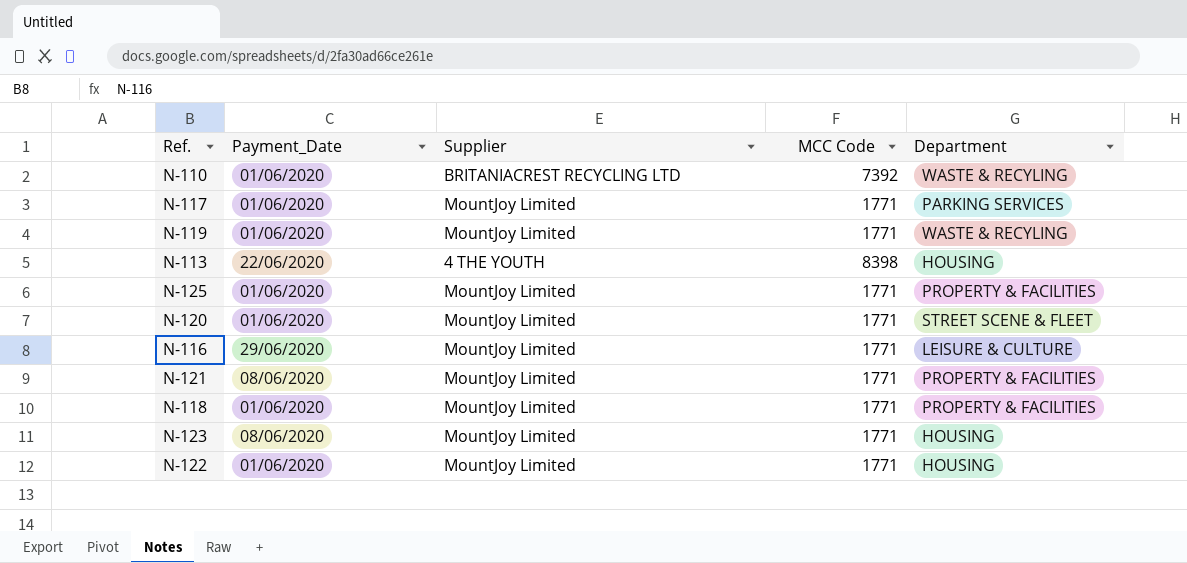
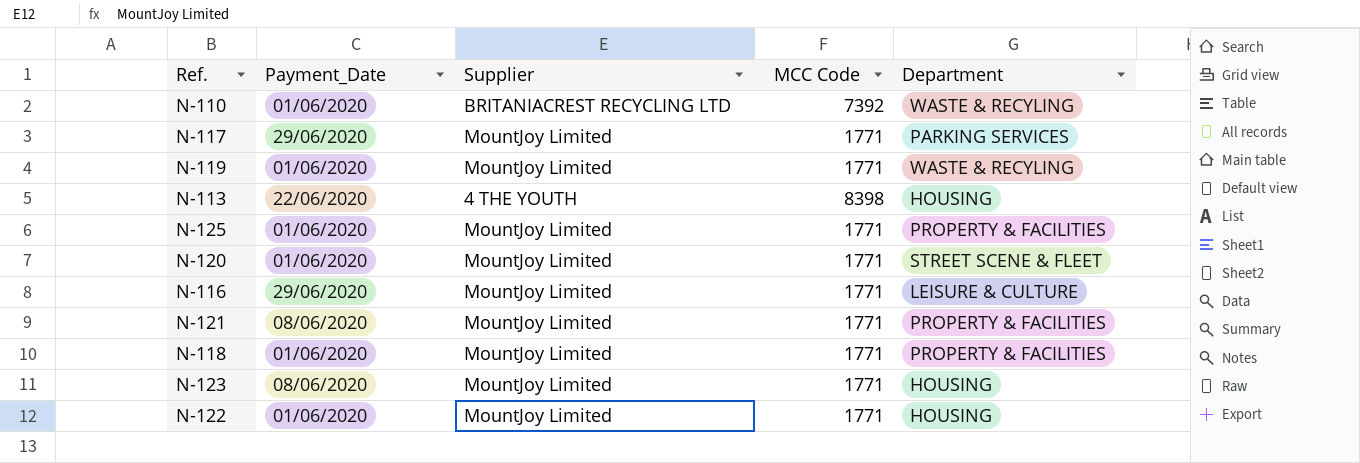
N-117 | Payment_Date: 01/06/2020 -> 29/06/2020

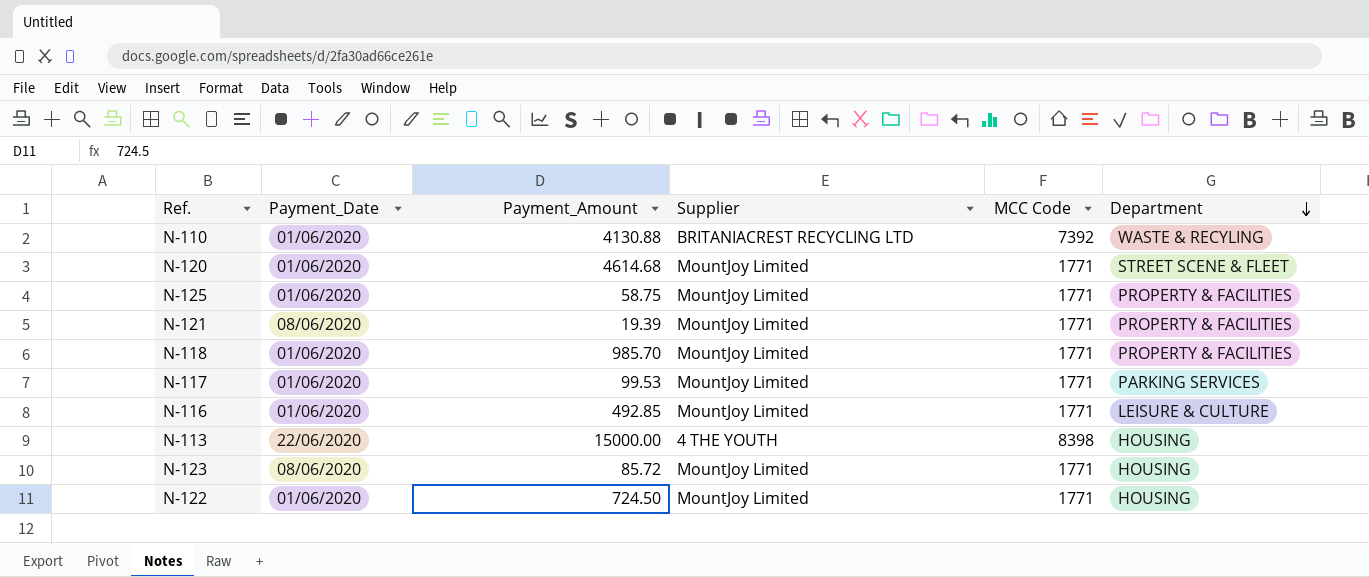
row order: none -> Department descending
column Payment_Amount | position: none -> 3
row N-119: 01/06/2020 | MountJoy Limited | 1771 | WASTE & RECYLING -> none
N-117 | Payment_Date: 29/06/2020 -> 01/06/2020
N-116 | Payment_Date: 29/06/2020 -> 01/06/2020

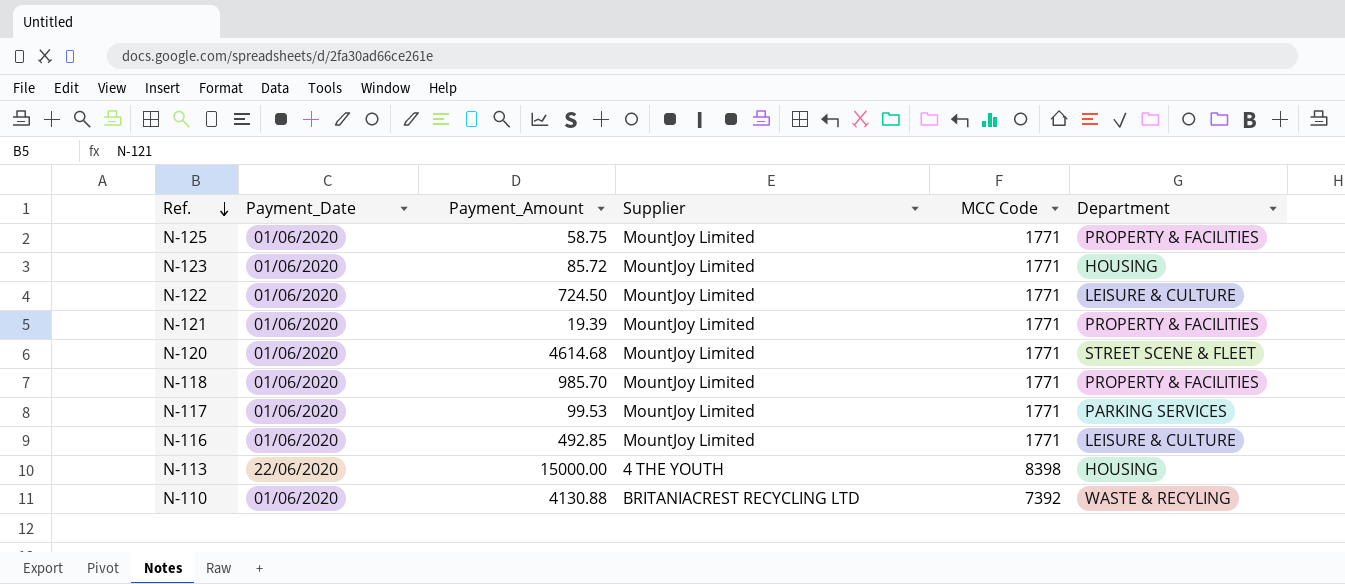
row order: Department descending -> Ref. descending
N-123 | Payment_Date: 08/06/2020 -> 01/06/2020
N-122 | Department: HOUSING -> LEISURE & CULTURE
N-121 | Payment_Date: 08/06/2020 -> 01/06/2020

